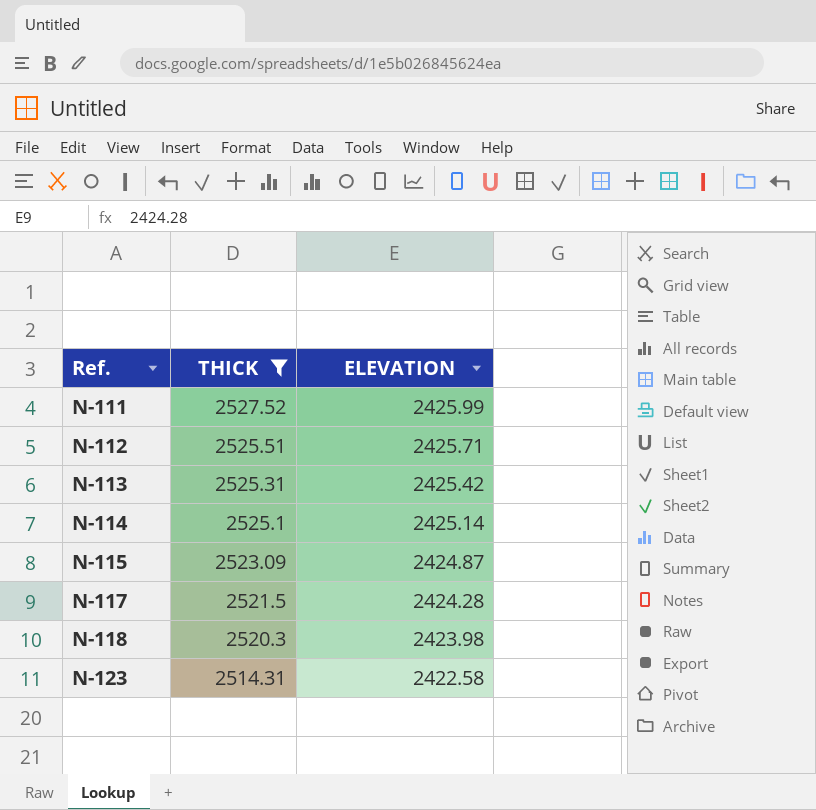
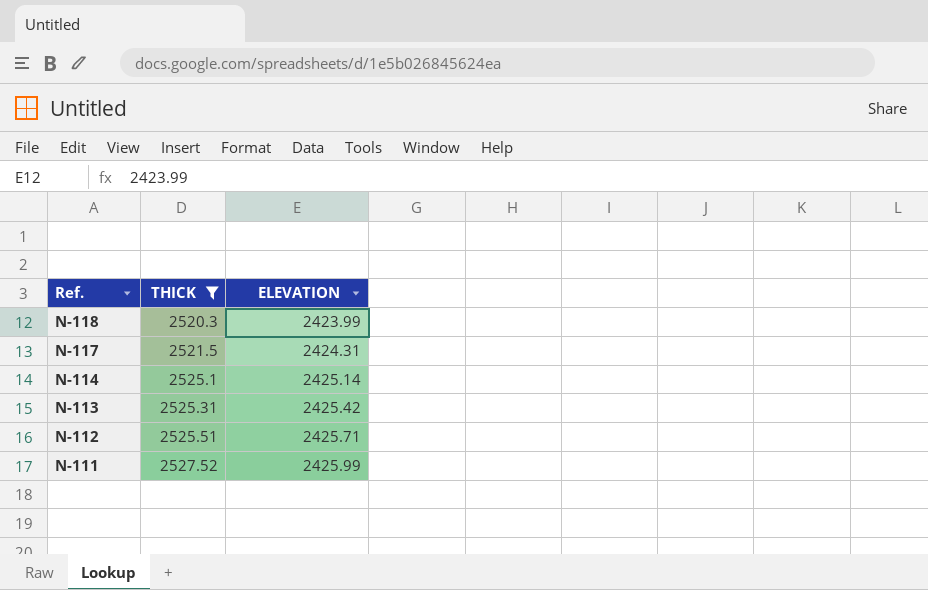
row order: Ref. ascending -> Ref. descending
row N-115: 2523.09 | 2424.87 -> none
row N-123: 2514.31 | 2422.58 -> none
N-118 | ELEVATION: 2423.98 -> 2423.99
N-117 | ELEVATION: 2424.28 -> 2424.31

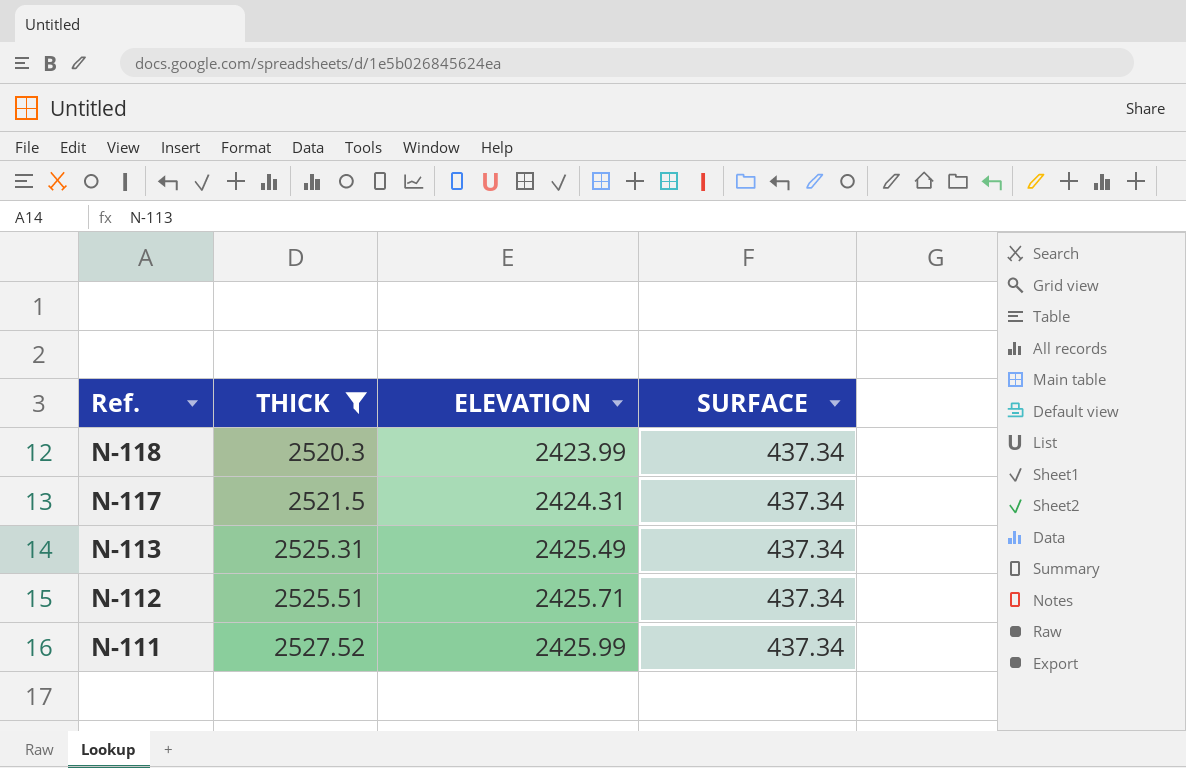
column SURFACE | position: none -> 4
row N-114: 2525.1 | 2425.14 -> none
N-113 | ELEVATION: 2425.42 -> 2425.49

